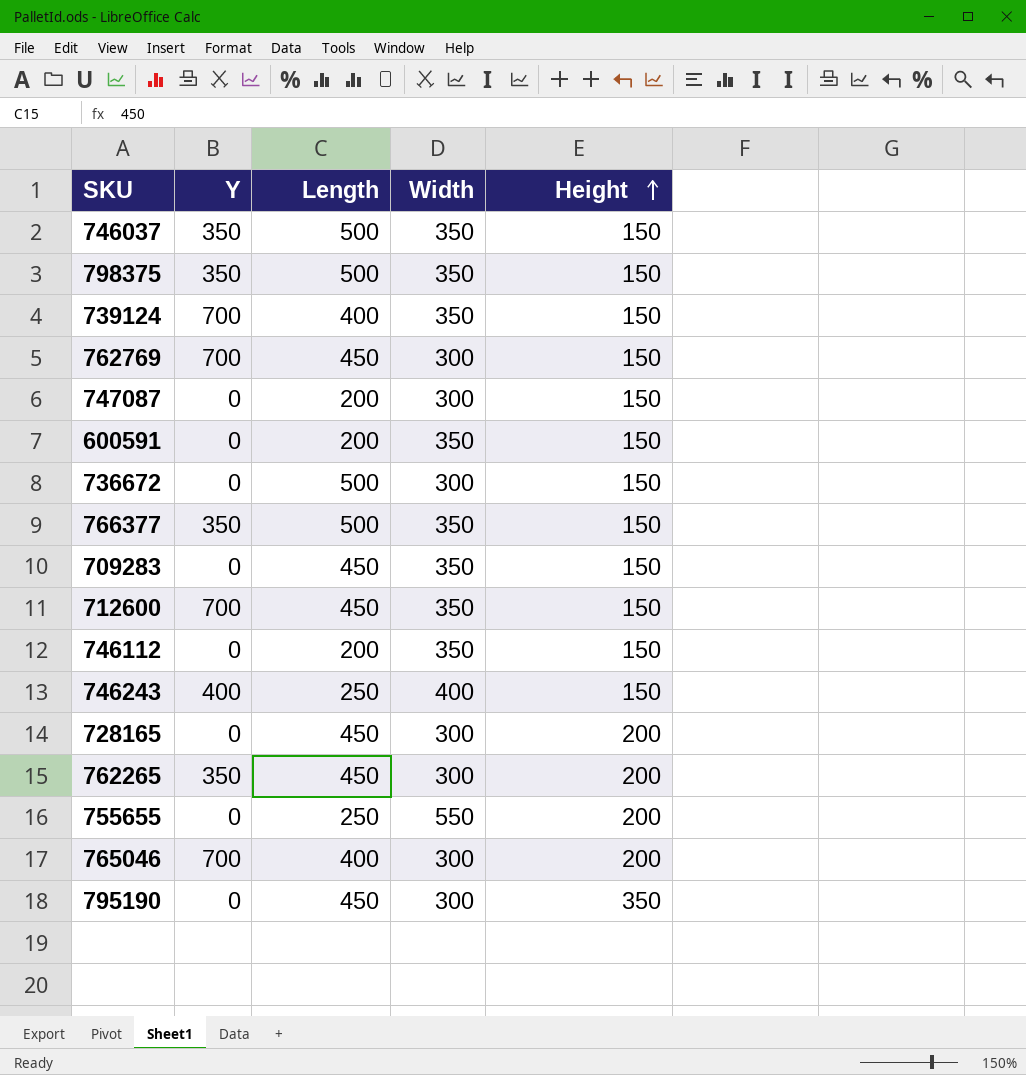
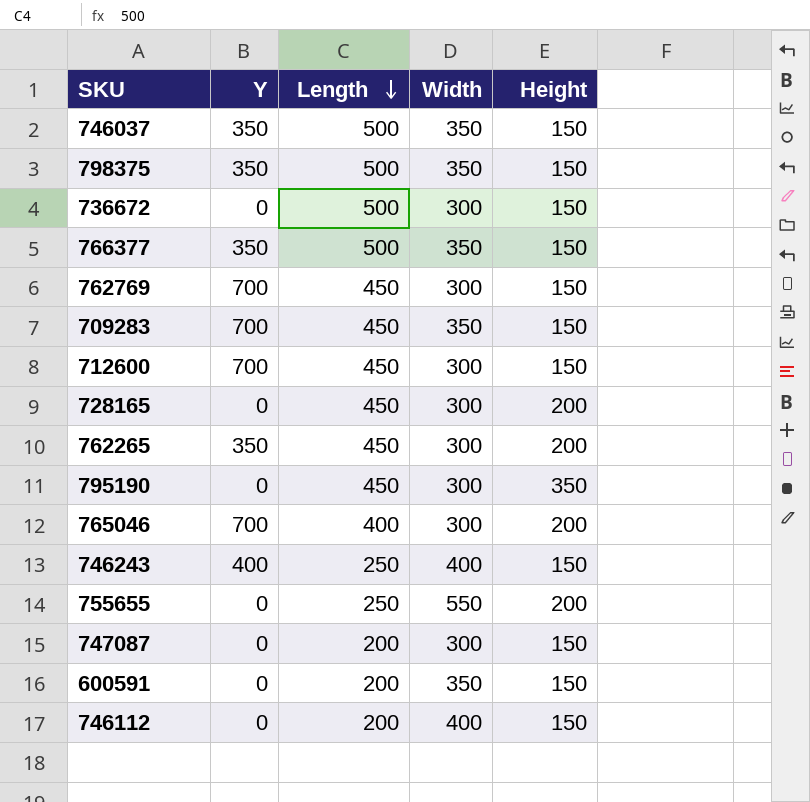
row order: Height ascending -> Length descending
row 739124: 700 | 400 | 350 | 150 -> none
709283 | Y: 0 -> 700
712600 | Width: 350 -> 300
746112 | Width: 350 -> 400

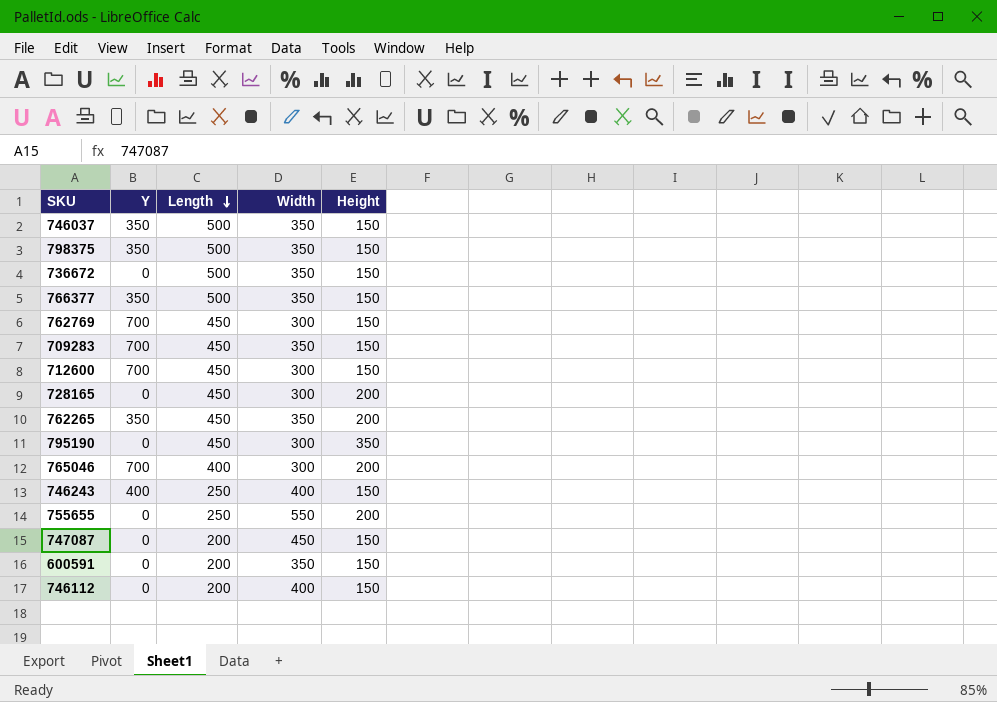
736672 | Width: 300 -> 350
762265 | Width: 300 -> 350
747087 | Width: 300 -> 450

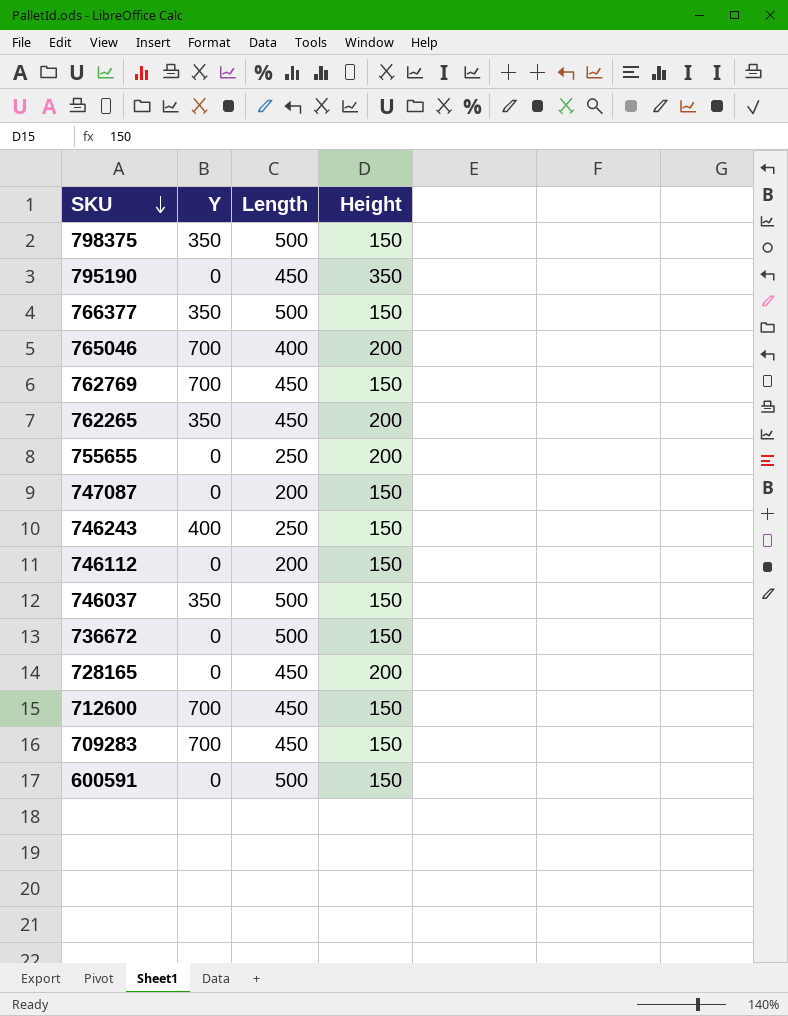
row order: Length descending -> SKU descending
column Width | position: 4 -> none
600591 | Length: 200 -> 500

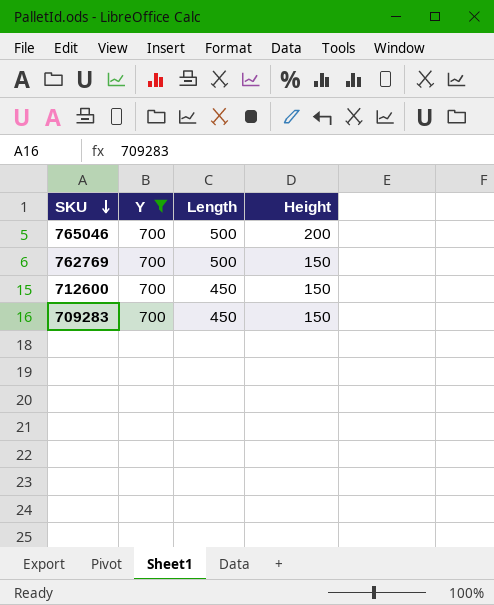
filter: none -> Y = 700
765046 | Length: 400 -> 500
762769 | Length: 450 -> 500

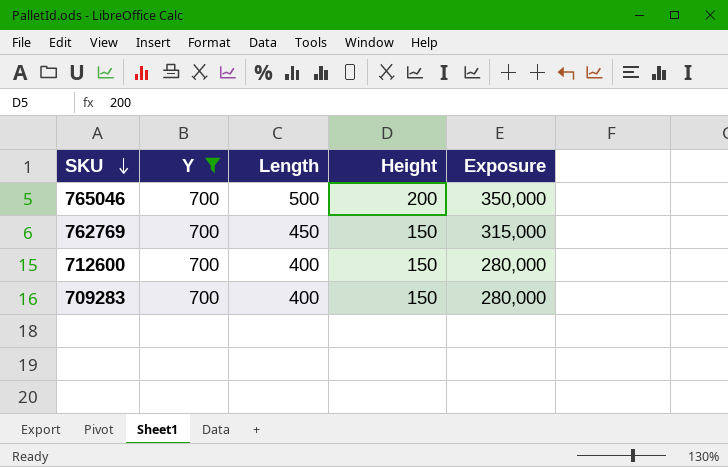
column Exposure | formula: none -> [Y] * [Length]
762769 | Length: 500 -> 450
712600 | Length: 450 -> 400
709283 | Length: 450 -> 400

